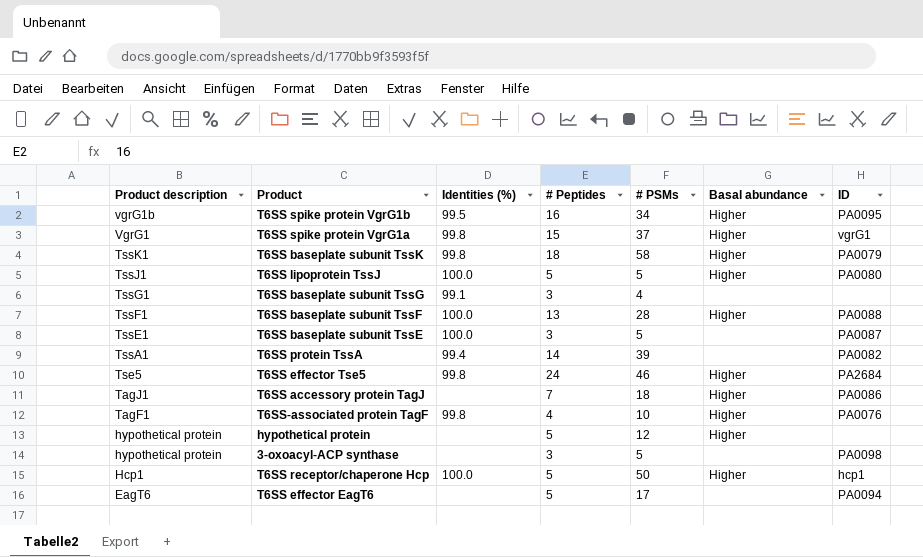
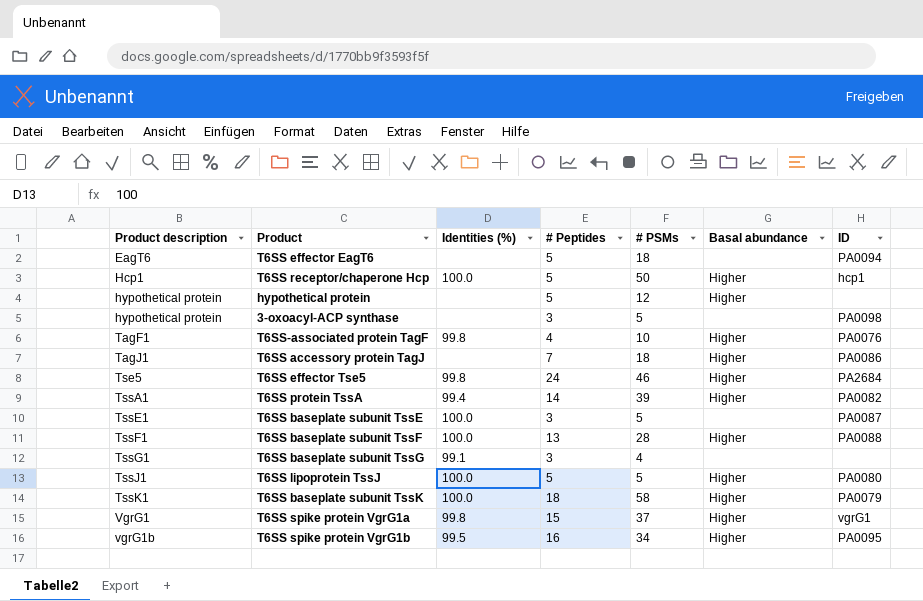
row order: Product description descending -> Product description ascending
T6SS effector EagT6 | # PSMs: 17 -> 18
T6SS protein TssA | Basal abundance: none -> Higher
T6SS baseplate subunit TssK | Identities (%): 99.8 -> 100.0

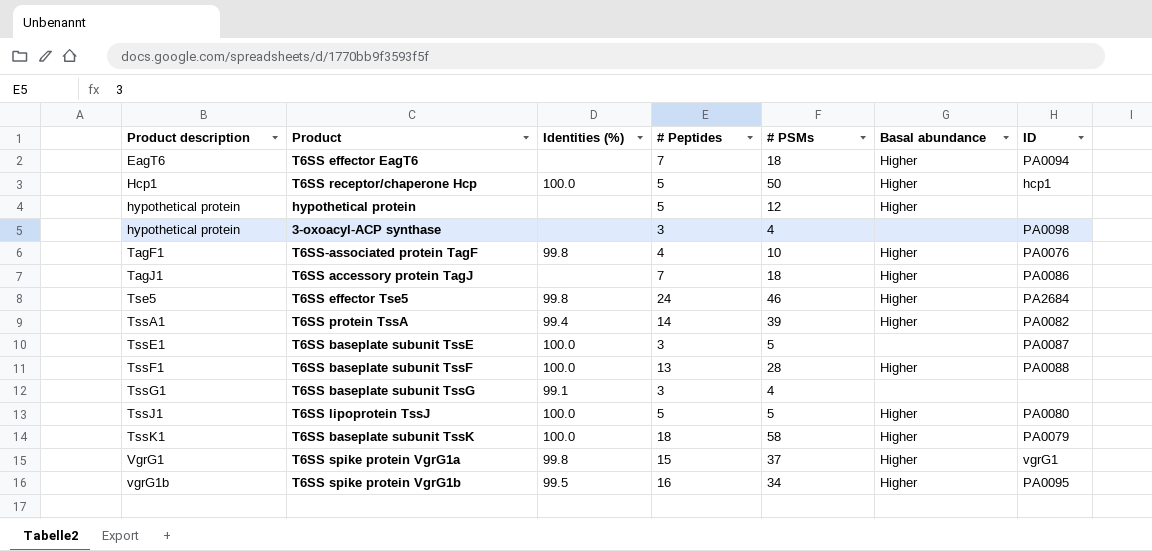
T6SS effector EagT6 | # Peptides: 5 -> 7
T6SS effector EagT6 | Basal abundance: none -> Higher
3-oxoacyl-ACP synthase | # PSMs: 5 -> 4

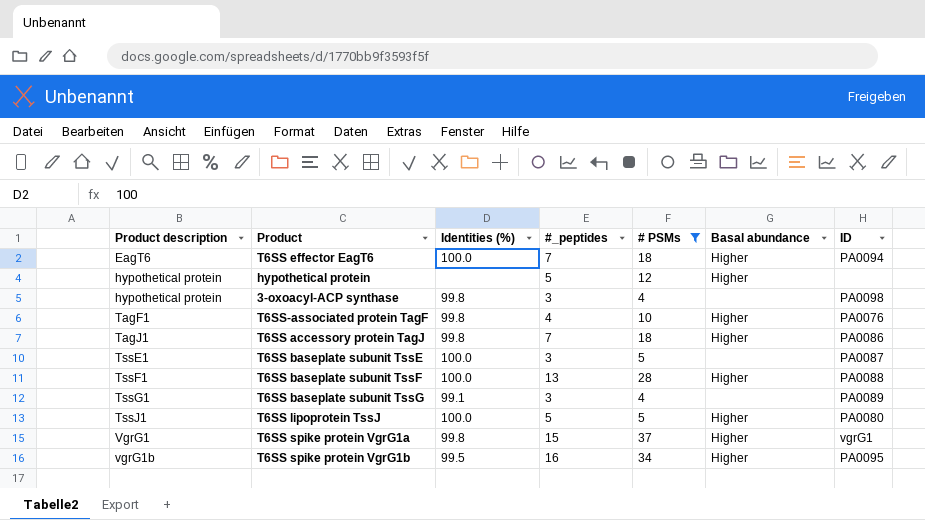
filter: none -> # PSMs <= 37
column name: # Peptides -> #_peptides
T6SS effector EagT6 | Identities (%): none -> 100.0
3-oxoacyl-ACP synthase | Identities (%): none -> 99.8
T6SS accessory protein TagJ | Identities (%): none -> 99.8
T6SS baseplate subunit TssG | ID: none -> PA0089

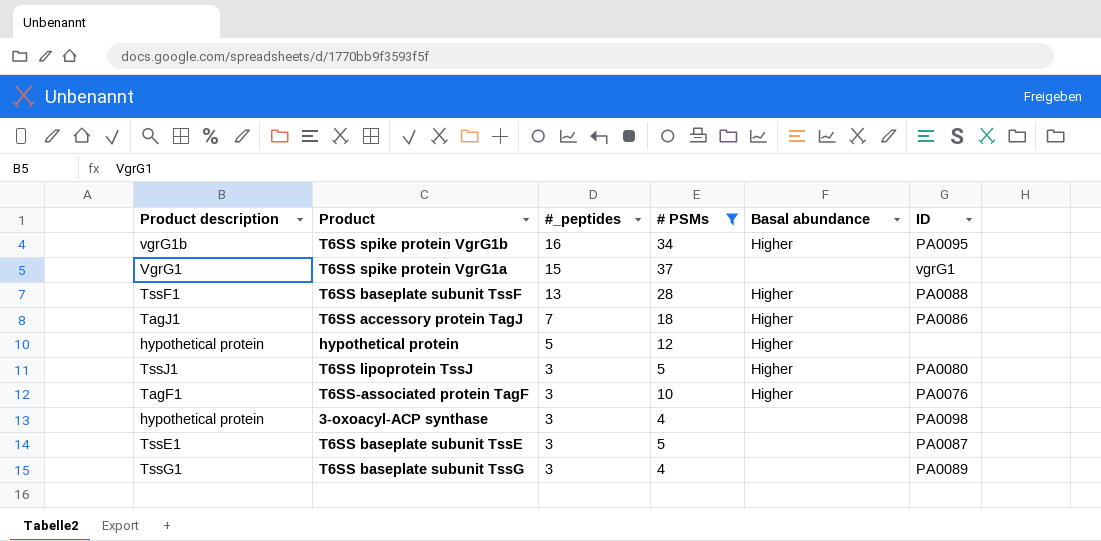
row order: Product description ascending -> #_peptides descending
column Identities (%) | position: 3 -> none
row T6SS effector EagT6: EagT6 | 100.0 | 7 | 18 | Higher | PA0094 -> none
T6SS spike protein VgrG1a | Basal abundance: Higher -> none
T6SS lipoprotein TssJ | #_peptides: 5 -> 3
T6SS-associated protein TagF | #_peptides: 4 -> 3

